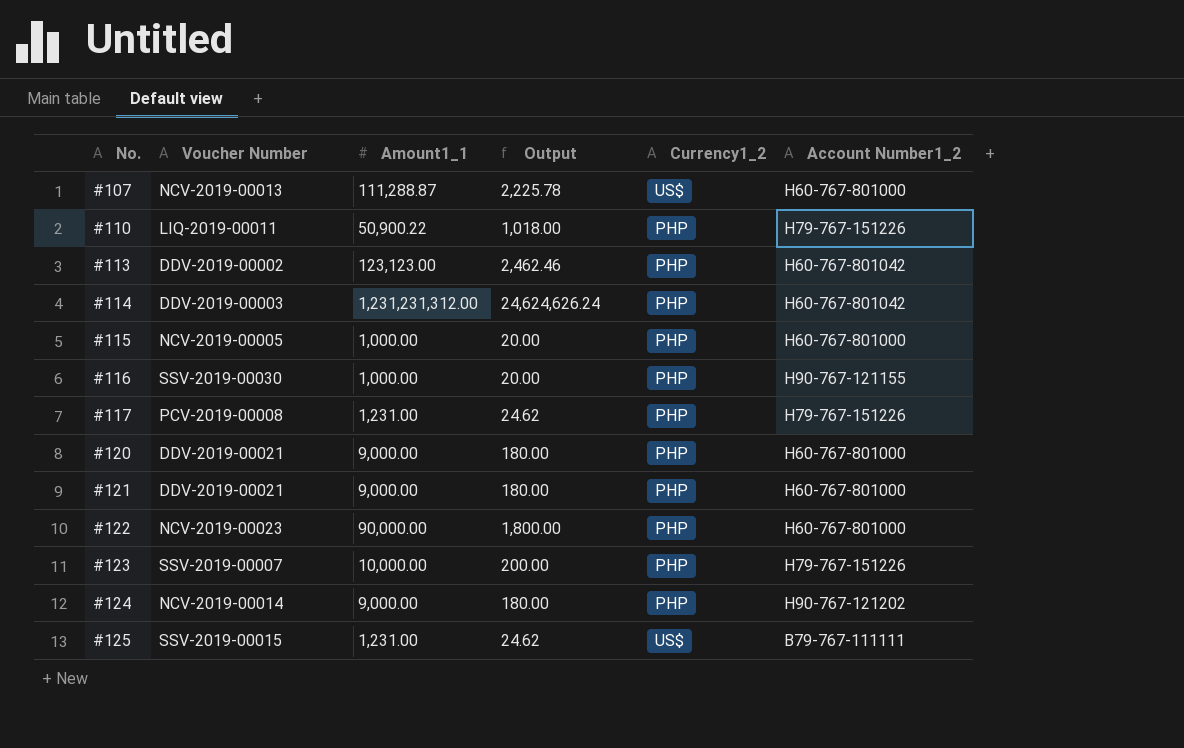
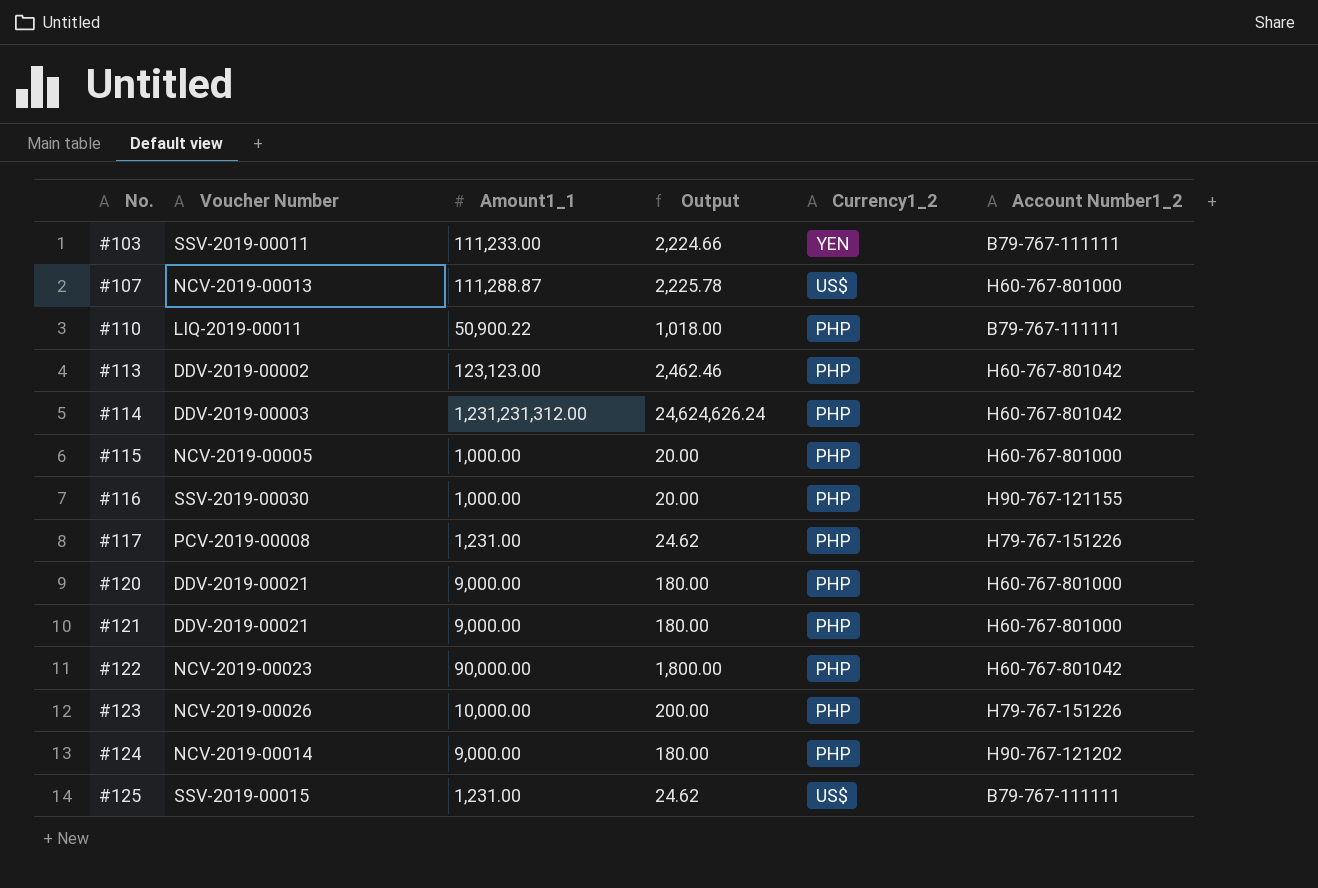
row #103: none -> SSV-2019-00011 | 111,233.00 | 2,224.66 | YEN | B79-767-111111
#110 | Account Number1_2: H79-767-151226 -> B79-767-111111
#122 | Account Number1_2: H60-767-801000 -> H60-767-801042
#123 | Voucher Number: SSV-2019-00007 -> NCV-2019-00026

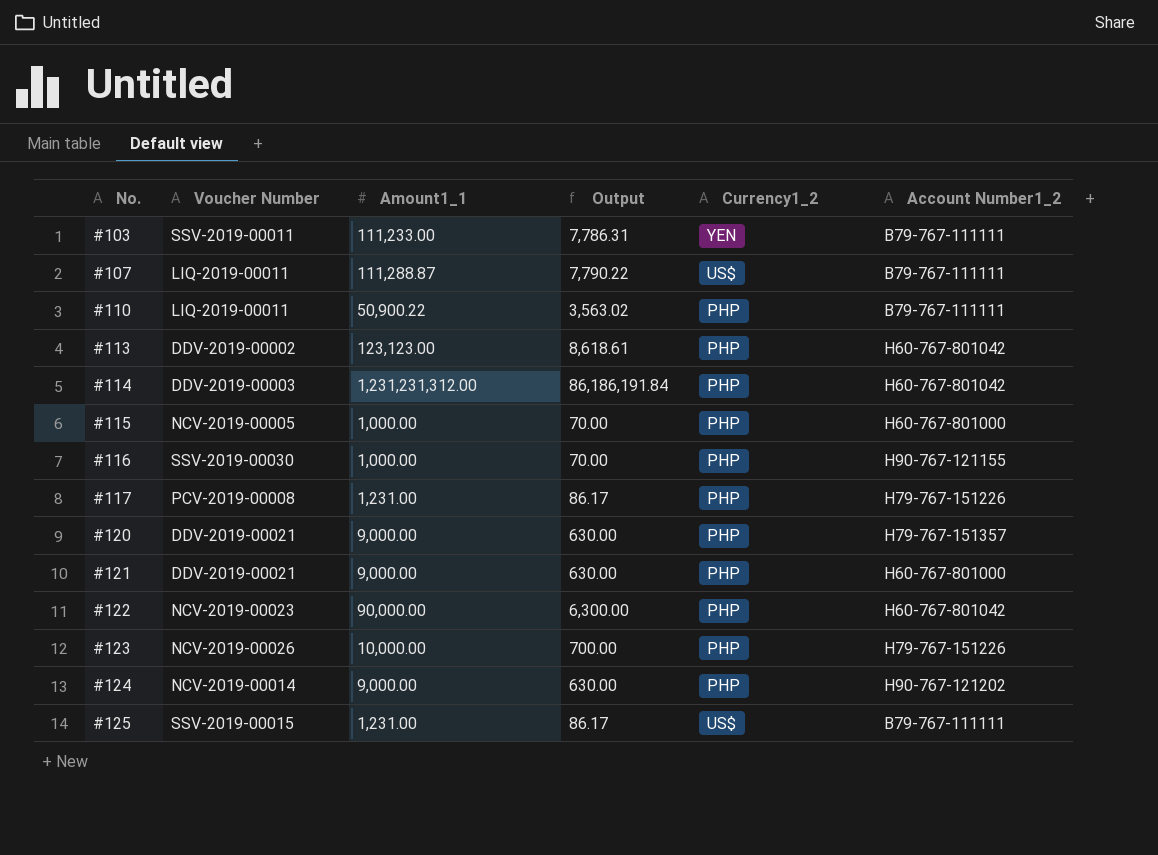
column Output | formula: [Amount1_1] * 0.02 -> [Amount1_1] * 0.07
#107 | Voucher Number: NCV-2019-00013 -> LIQ-2019-00011
#107 | Account Number1_2: H60-767-801000 -> B79-767-111111
#120 | Account Number1_2: H60-767-801000 -> H79-767-151357

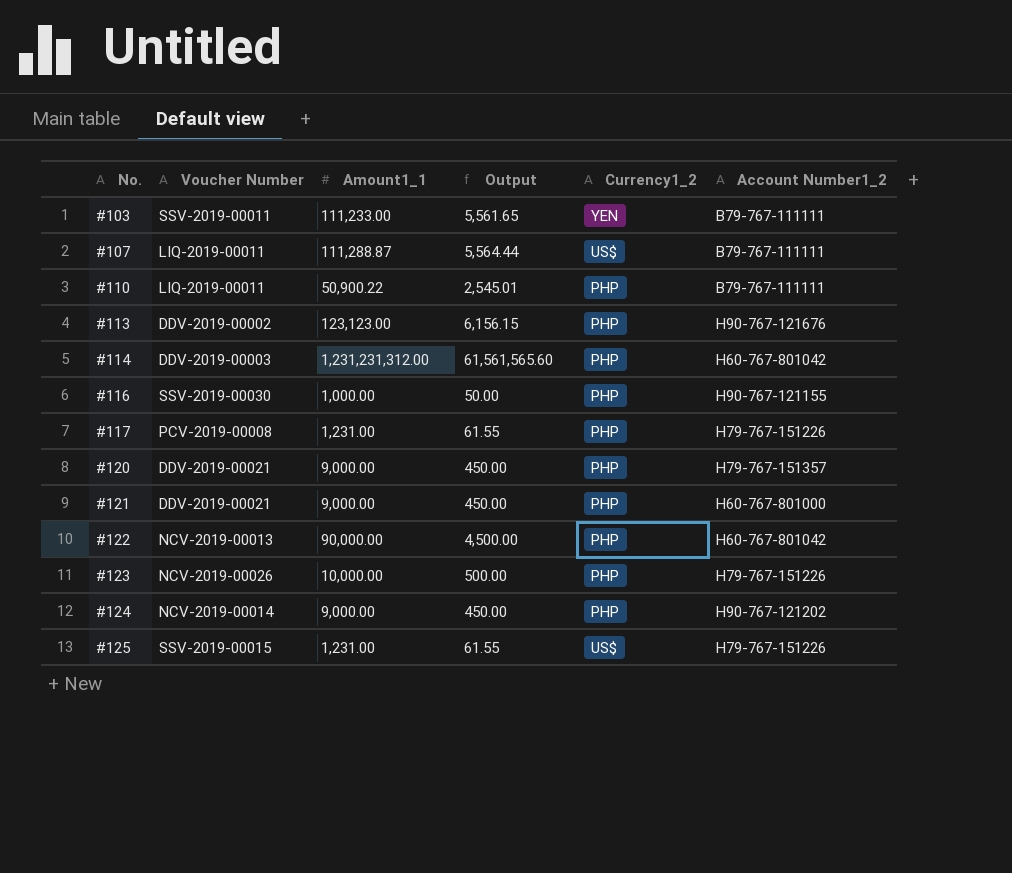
column Output | formula: [Amount1_1] * 0.07 -> [Amount1_1] * 0.05
row #115: NCV-2019-00005 | 1,000.00 | 70.00 | PHP | H60-767-801000 -> none
#113 | Account Number1_2: H60-767-801042 -> H90-767-121676
#122 | Voucher Number: NCV-2019-00023 -> NCV-2019-00013
#125 | Account Number1_2: B79-767-111111 -> H79-767-151226

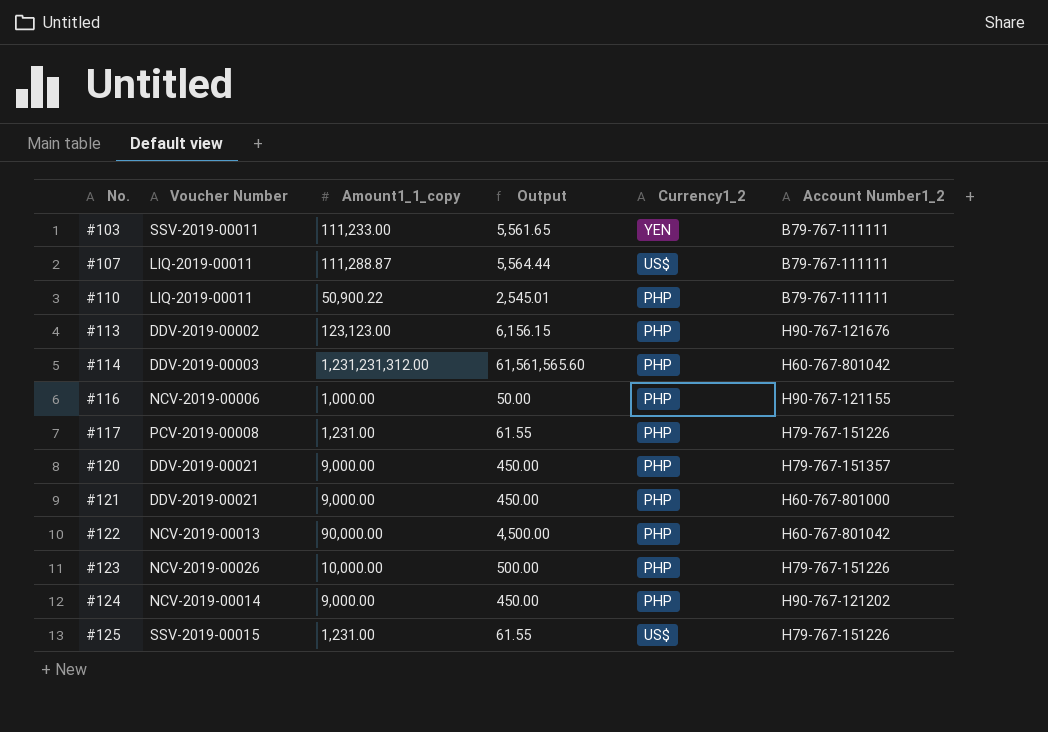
column name: Amount1_1 -> Amount1_1_copy
#116 | Voucher Number: SSV-2019-00030 -> NCV-2019-00006

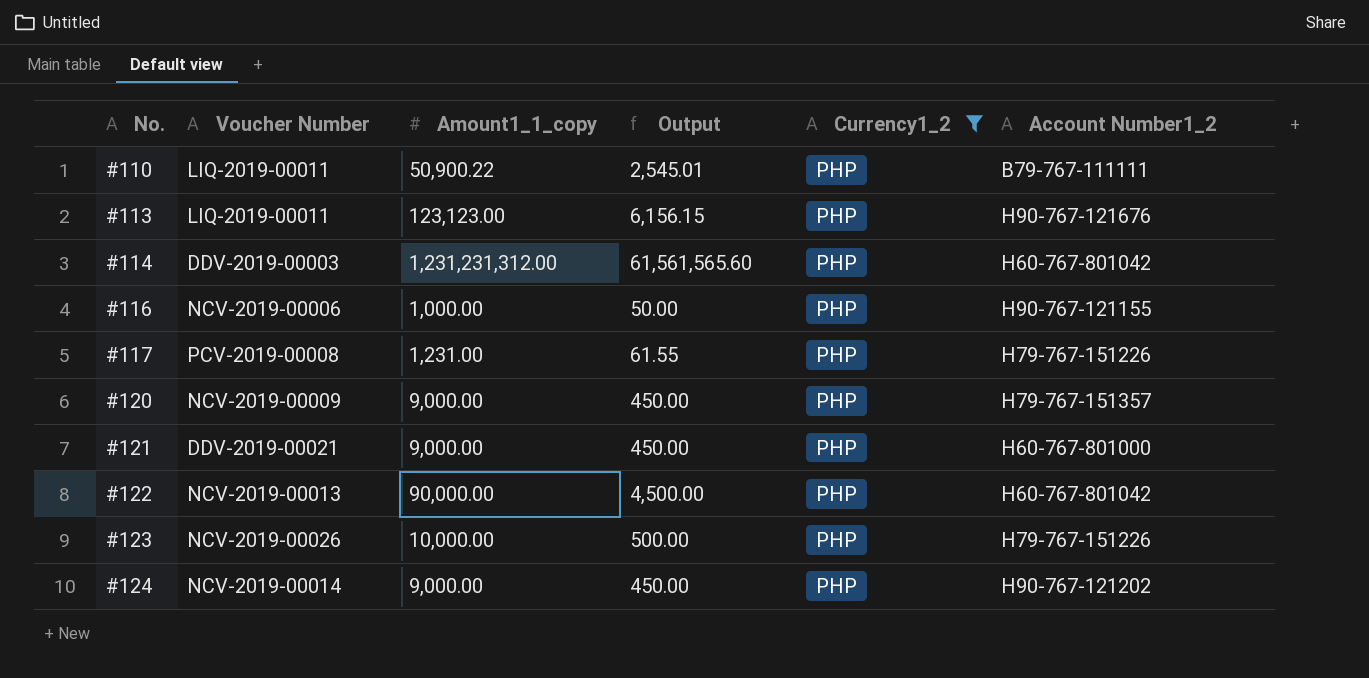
filter: none -> Currency1_2 = PHP
#113 | Voucher Number: DDV-2019-00002 -> LIQ-2019-00011
#120 | Voucher Number: DDV-2019-00021 -> NCV-2019-00009

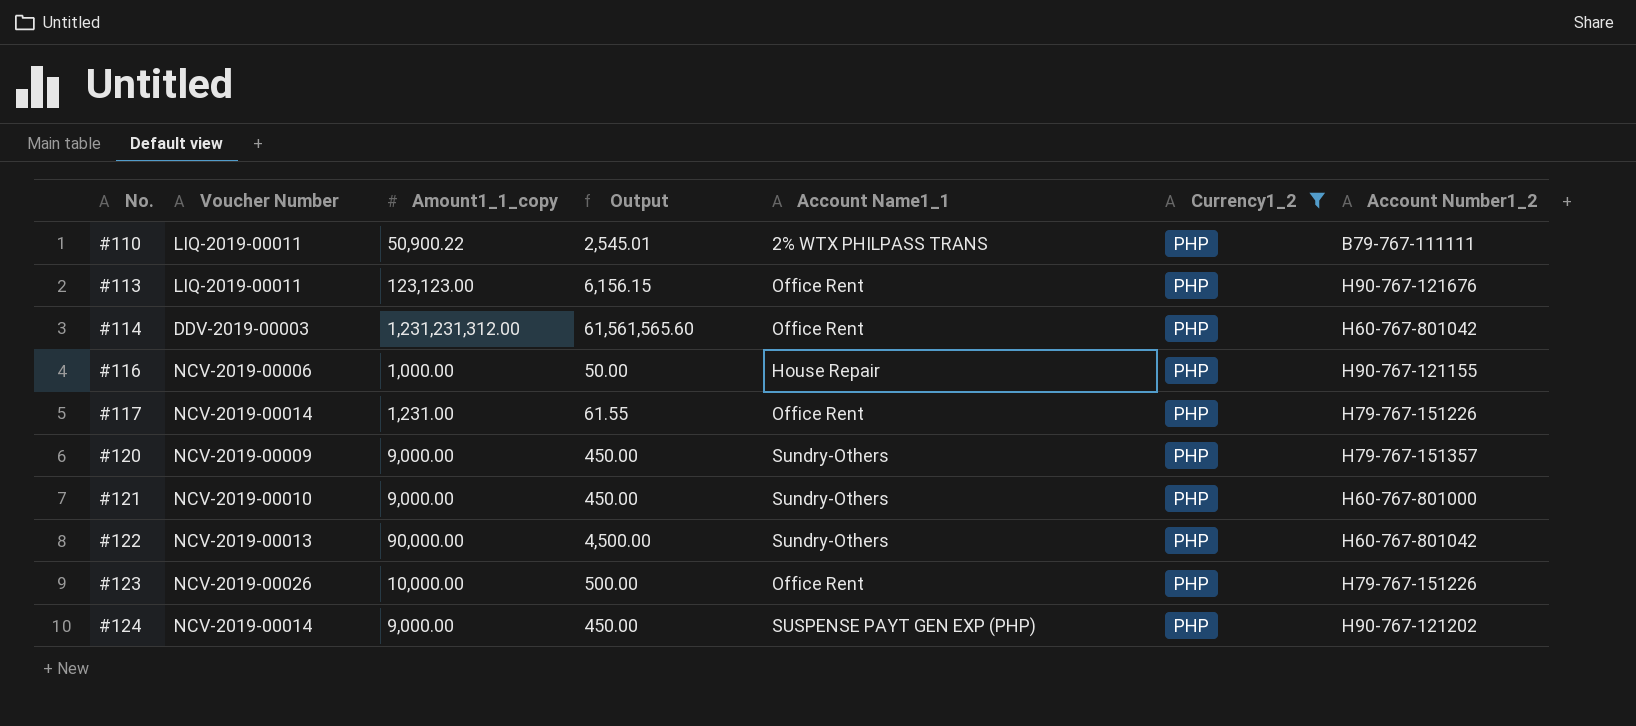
column Account Name1_1 | position: none -> 5
#117 | Voucher Number: PCV-2019-00008 -> NCV-2019-00014
#121 | Voucher Number: DDV-2019-00021 -> NCV-2019-00010

